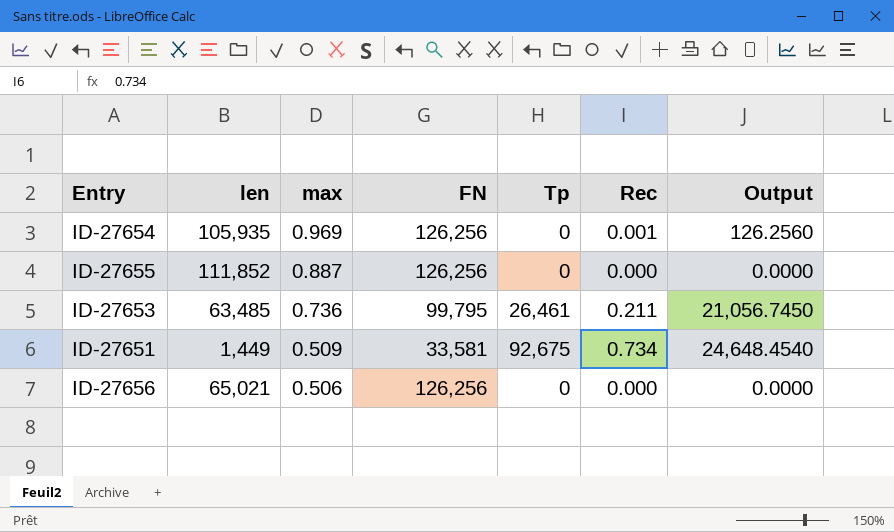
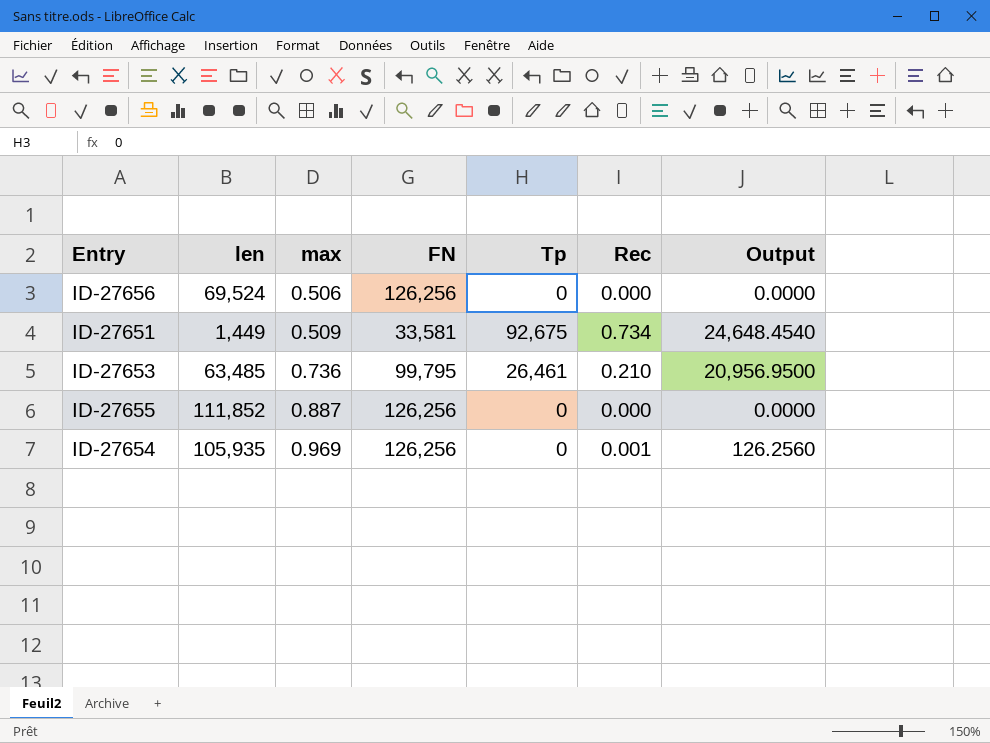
row order: max descending -> max ascending
ID-27656 | len: 65,021 -> 69,524
ID-27653 | Rec: 0.211 -> 0.210
ID-27653 | Output: 21,056.7450 -> 20,956.9500

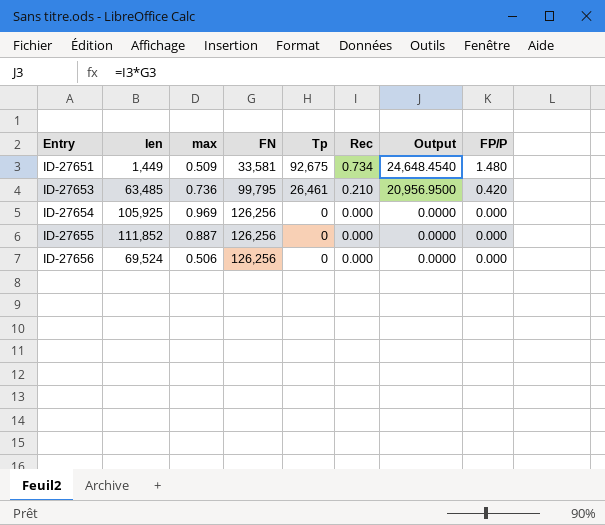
row order: max ascending -> Entry ascending
column FP/P | position: none -> 8
ID-27654 | len: 105,935 -> 105,925
ID-27654 | Rec: 0.001 -> 0.000
ID-27654 | Output: 126.2560 -> 0.0000

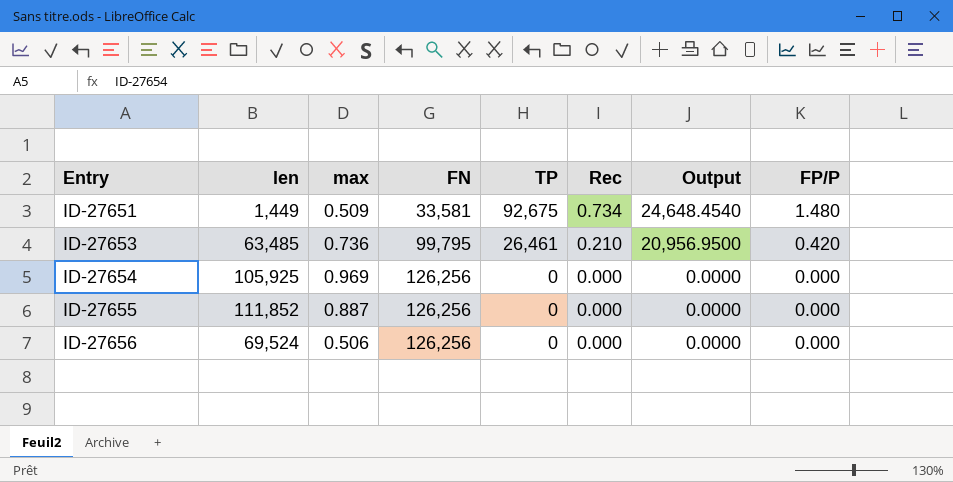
column name: Tp -> TP

